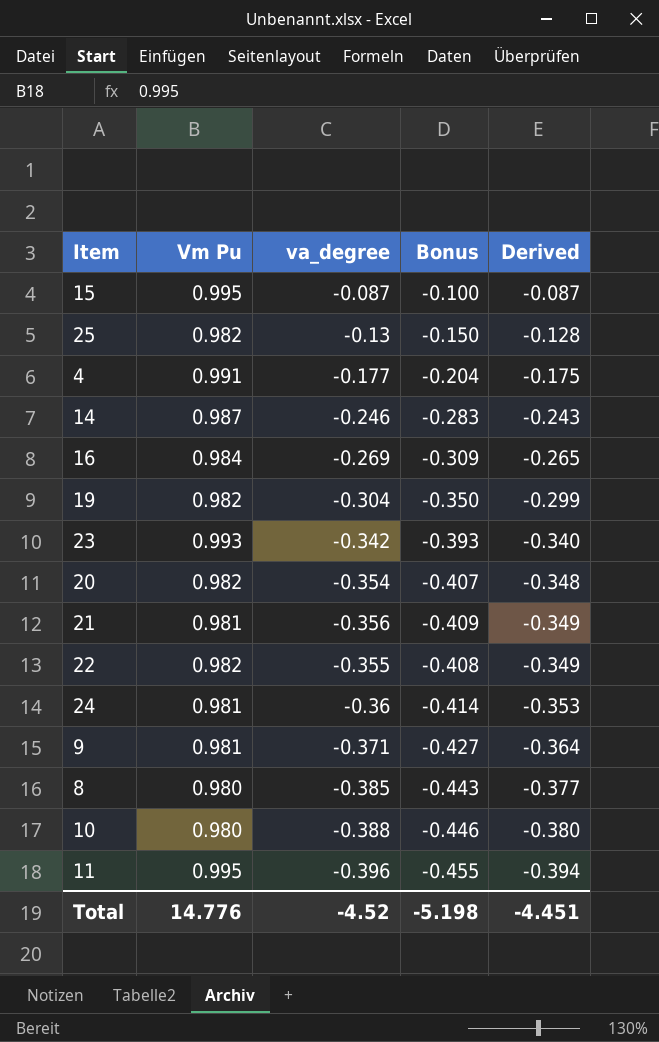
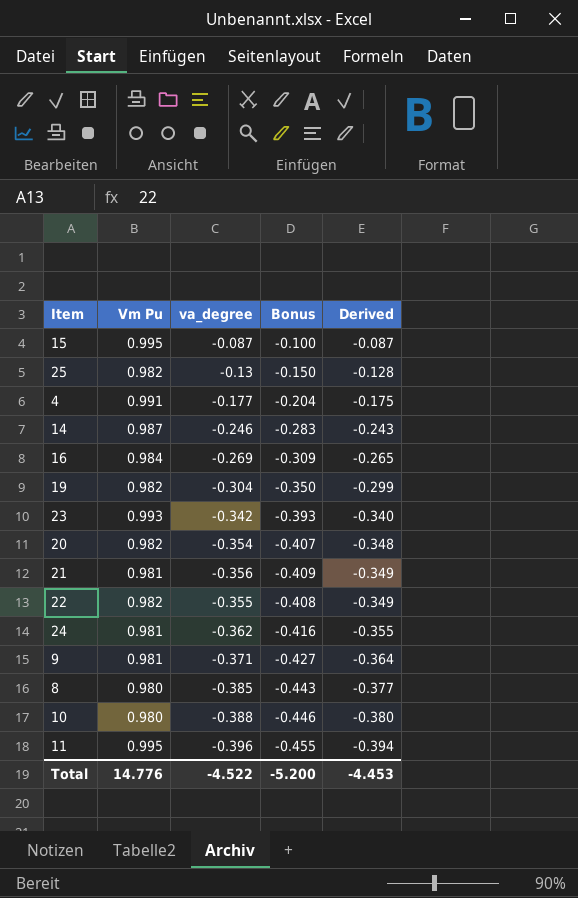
24 | va_degree: -0.36 -> -0.362
24 | Bonus: -0.414 -> -0.416
24 | Derived: -0.353 -> -0.355
Total | va_degree: -4.52 -> -4.522
Total | Bonus: -5.198 -> -5.200
Total | Derived: -4.451 -> -4.453

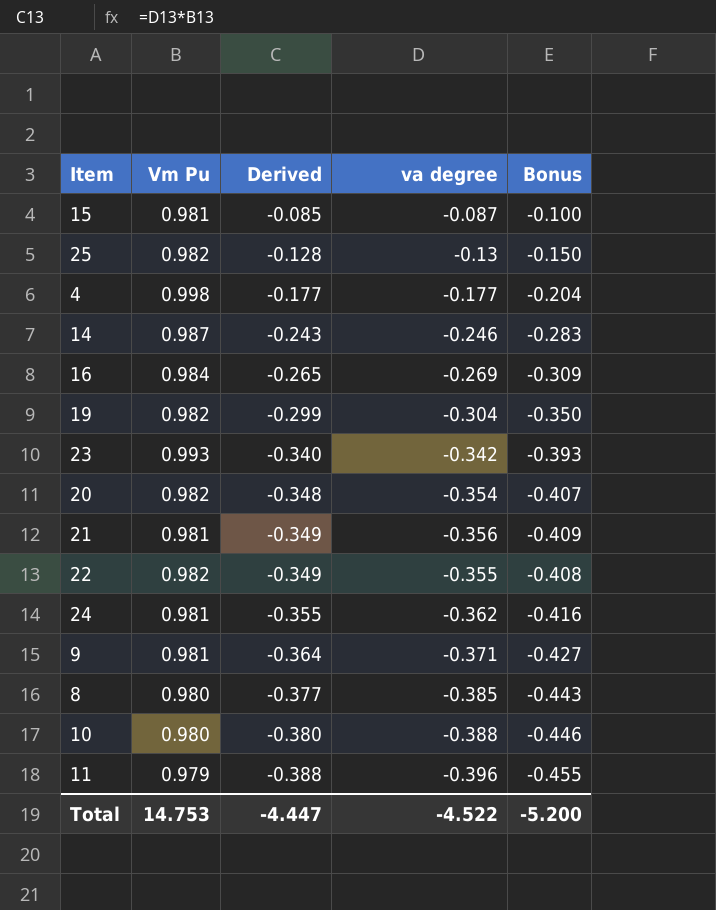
column Derived | position: 5 -> 3
column name: va_degree -> va degree
15 | Vm Pu: 0.995 -> 0.981
15 | Derived: -0.087 -> -0.085
4 | Vm Pu: 0.991 -> 0.998
4 | Derived: -0.175 -> -0.177
11 | Vm Pu: 0.995 -> 0.979
11 | Derived: -0.394 -> -0.388
Total | Vm Pu: 14.776 -> 14.753
Total | Derived: -4.453 -> -4.447

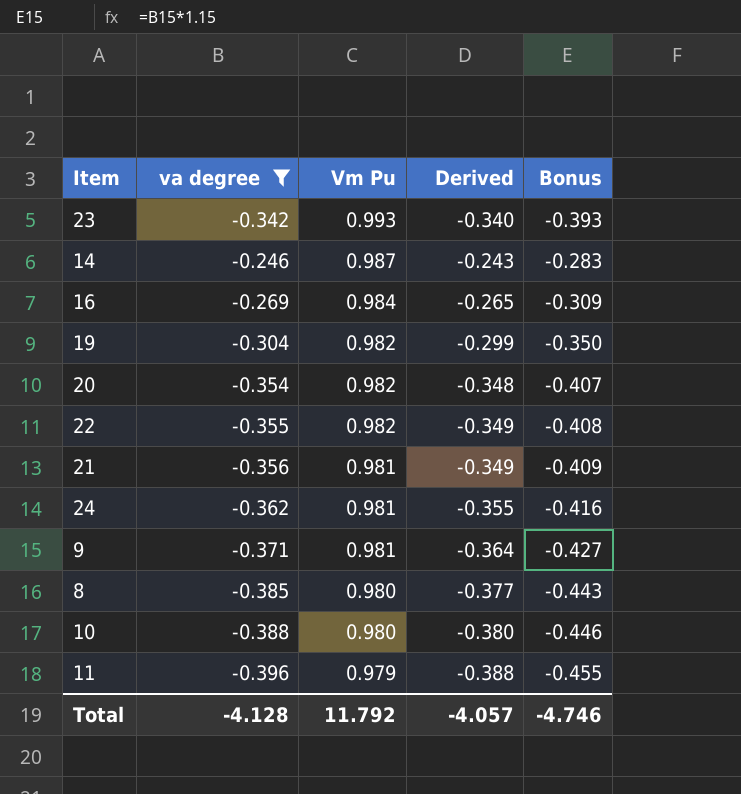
filter: none -> va degree <= -0.246
row order: Derived descending -> Vm Pu descending
column va degree | position: 4 -> 2
Total | va degree: -4.522 -> -4.128
Total | Vm Pu: 14.753 -> 11.792
Total | Derived: -4.447 -> -4.057
Total | Bonus: -5.200 -> -4.746

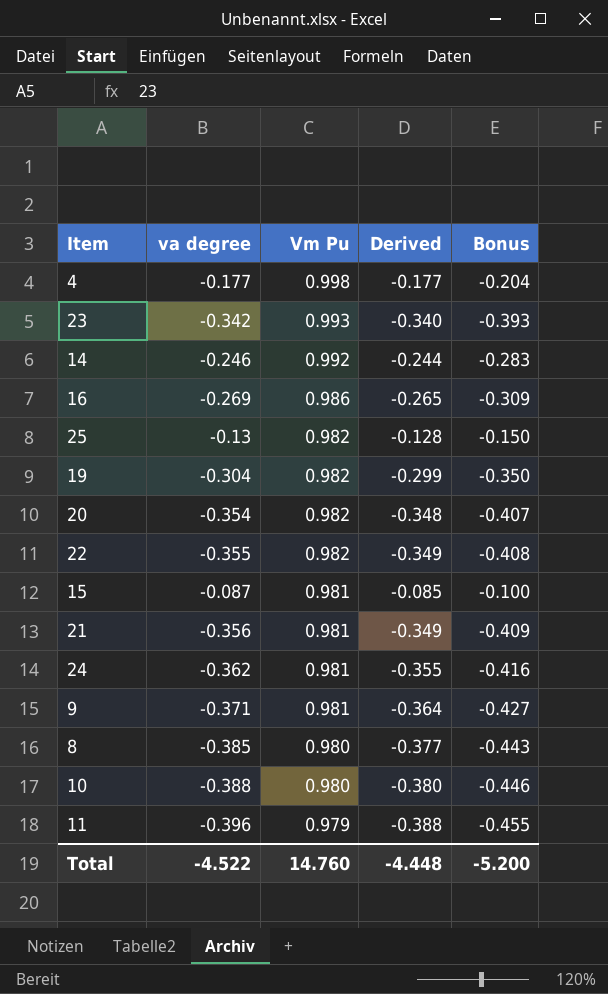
filter: va degree <= -0.246 -> none
14 | Vm Pu: 0.987 -> 0.992
14 | Derived: -0.243 -> -0.244
16 | Vm Pu: 0.984 -> 0.986
Total | va degree: -4.128 -> -4.522
Total | Vm Pu: 11.792 -> 14.760
Total | Derived: -4.057 -> -4.448
Total | Bonus: -4.746 -> -5.200

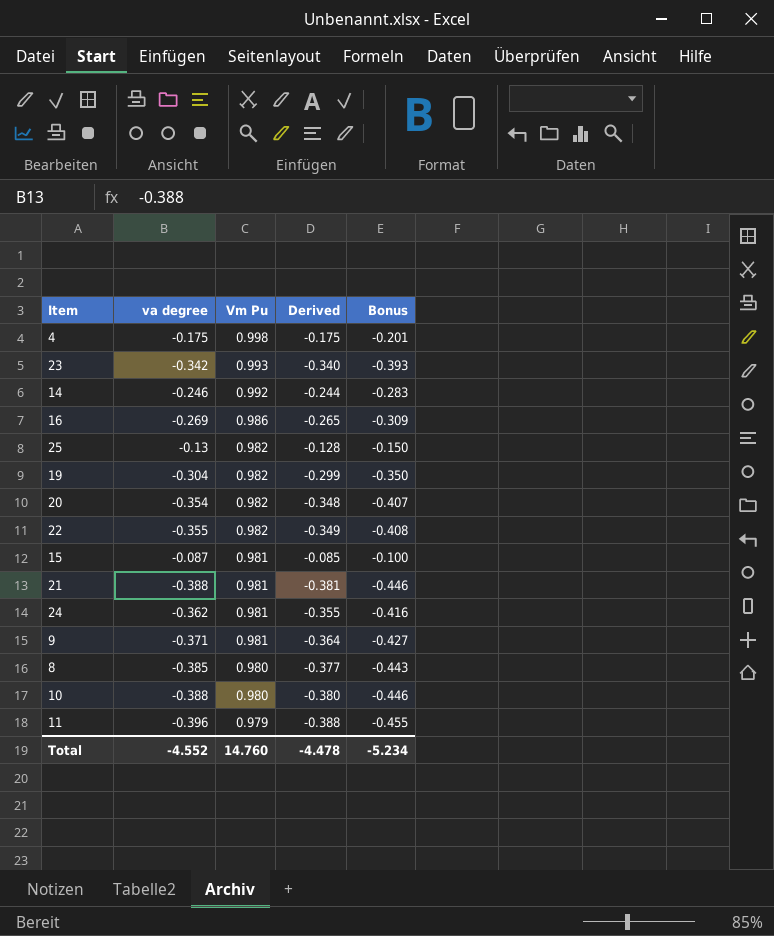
4 | va degree: -0.177 -> -0.175
4 | Derived: -0.177 -> -0.175
4 | Bonus: -0.204 -> -0.201
21 | va degree: -0.356 -> -0.388
21 | Derived: -0.349 -> -0.381
21 | Bonus: -0.409 -> -0.446
Total | va degree: -4.522 -> -4.552
Total | Derived: -4.448 -> -4.478
Total | Bonus: -5.200 -> -5.234

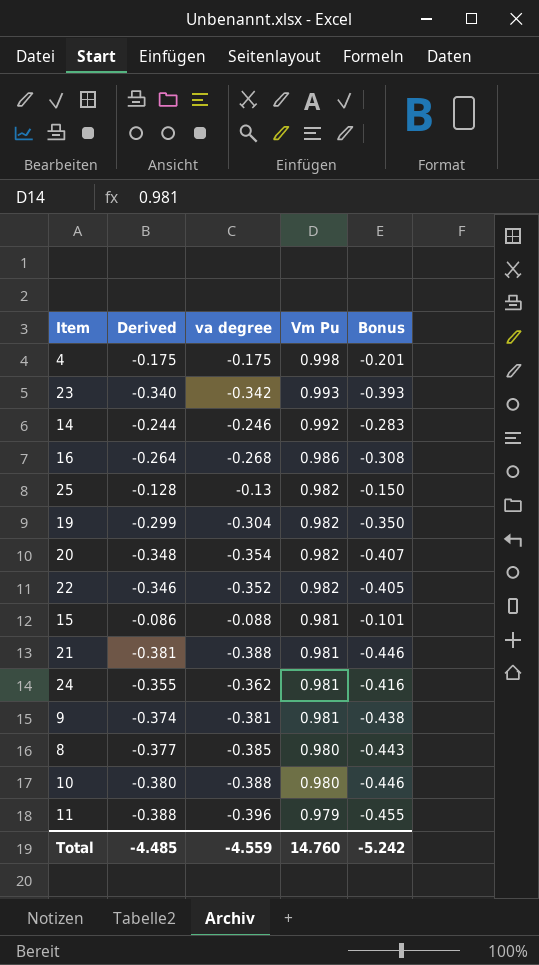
column Derived | position: 4 -> 2
16 | Derived: -0.265 -> -0.264
16 | va degree: -0.269 -> -0.268
16 | Bonus: -0.309 -> -0.308
22 | Derived: -0.349 -> -0.346
22 | va degree: -0.355 -> -0.352
22 | Bonus: -0.408 -> -0.405
15 | Derived: -0.085 -> -0.086
15 | va degree: -0.087 -> -0.088
15 | Bonus: -0.100 -> -0.101
9 | Derived: -0.364 -> -0.374
9 | va degree: -0.371 -> -0.381
9 | Bonus: -0.427 -> -0.438
Total | Derived: -4.478 -> -4.485
Total | va degree: -4.552 -> -4.559
Total | Bonus: -5.234 -> -5.242

